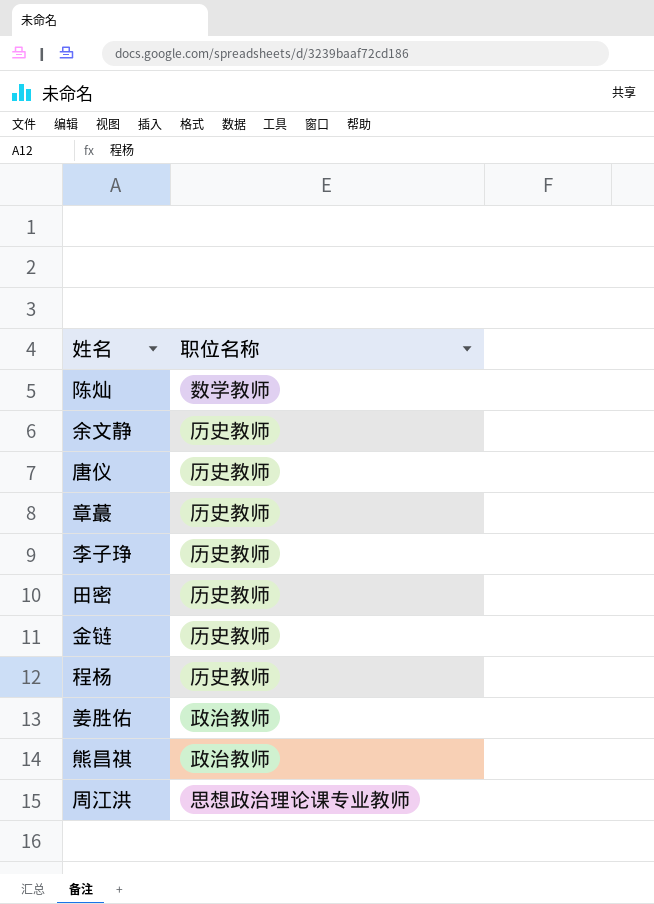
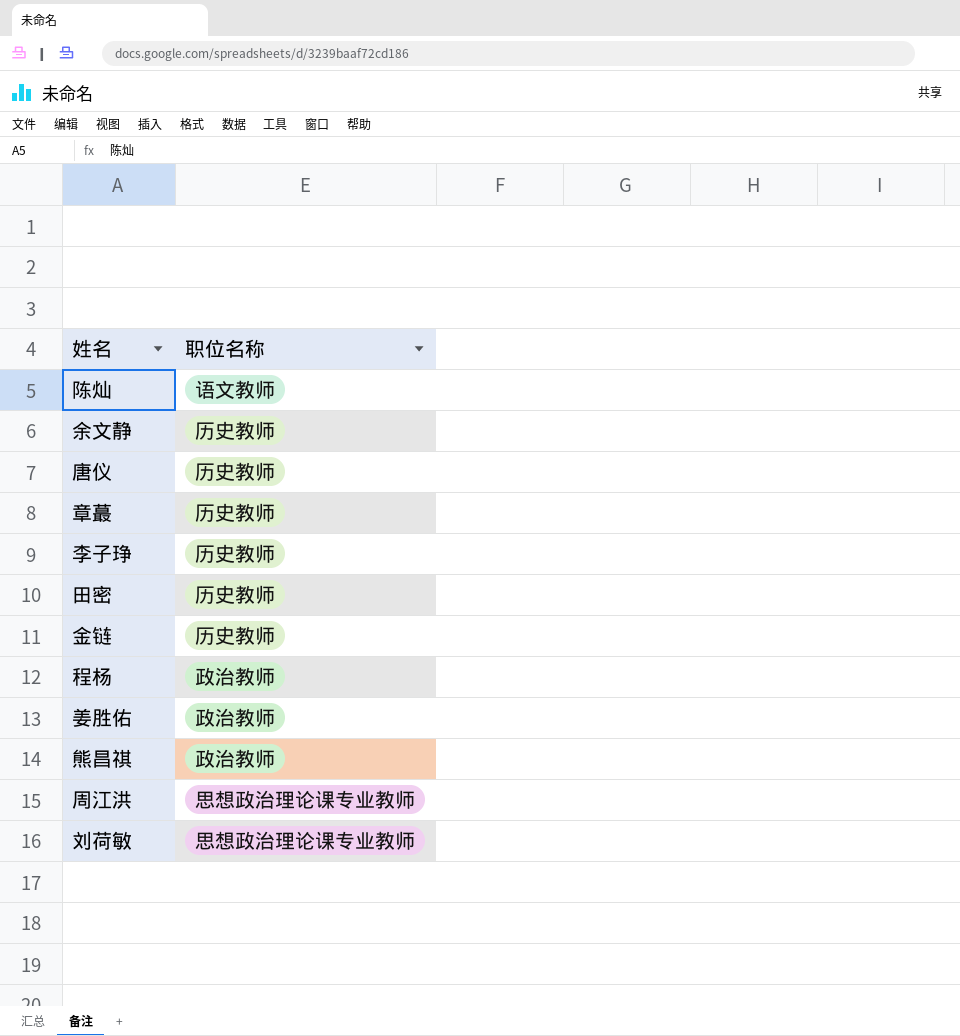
陈灿 | 职位名称: 数学教师 -> 语文教师
程杨 | 职位名称: 历史教师 -> 政治教师
row 刘荷敏: none -> 思想政治理论课专业教师

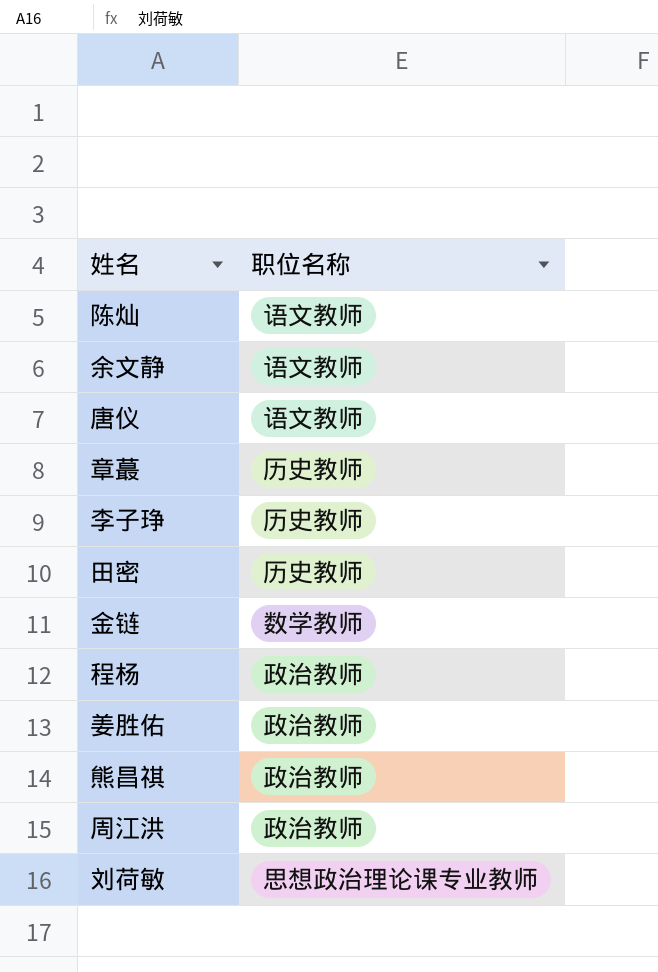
余文静 | 职位名称: 历史教师 -> 语文教师
唐仪 | 职位名称: 历史教师 -> 语文教师
金链 | 职位名称: 历史教师 -> 数学教师
周江洪 | 职位名称: 思想政治理论课专业教师 -> 政治教师

